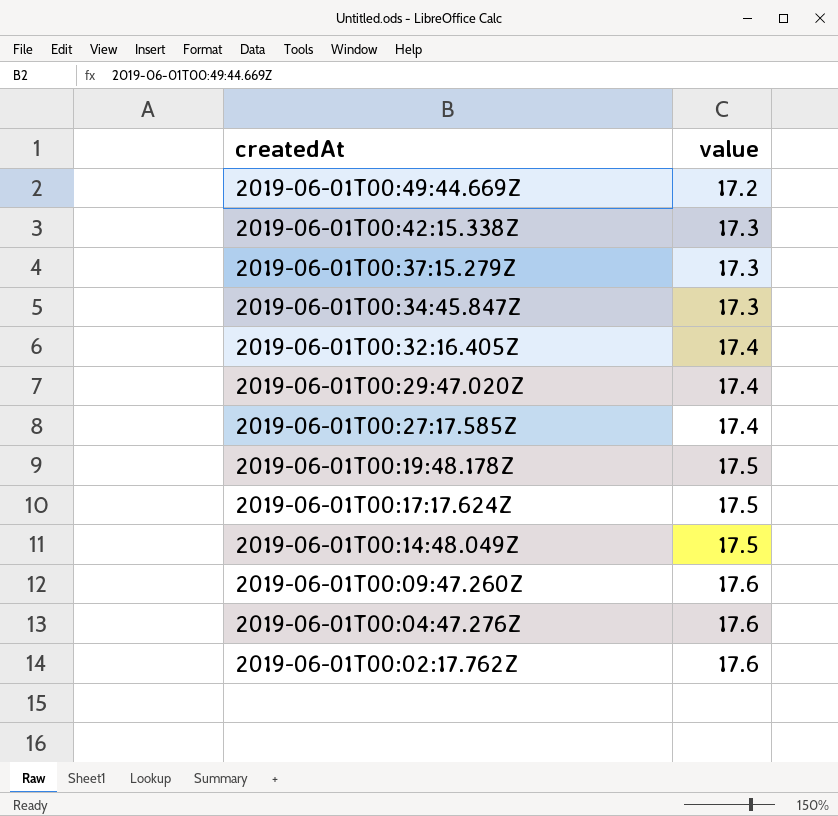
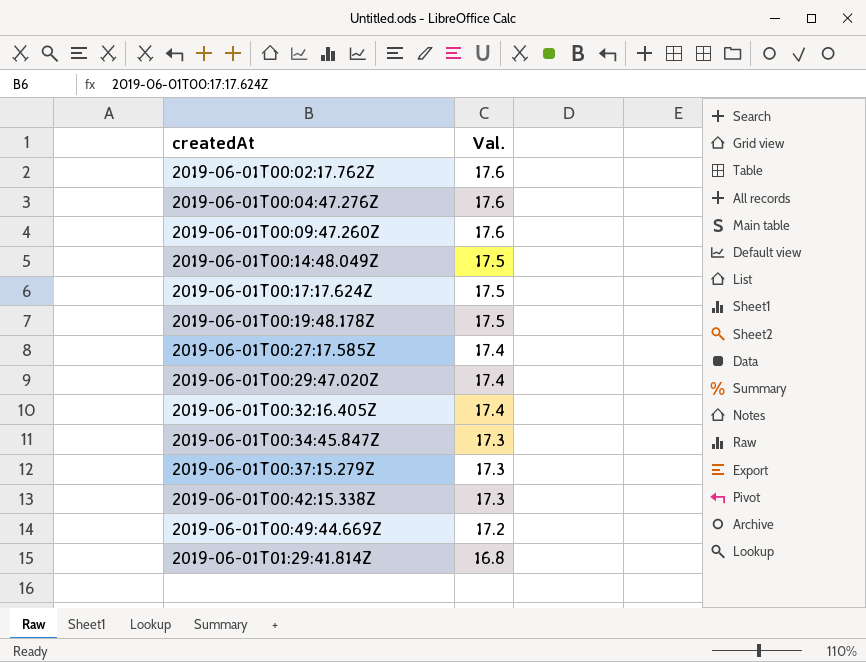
row order: createdAt descending -> createdAt ascending
column name: value -> Val.
row 2019-06-01T01:29:41.814Z: none -> 16.8

